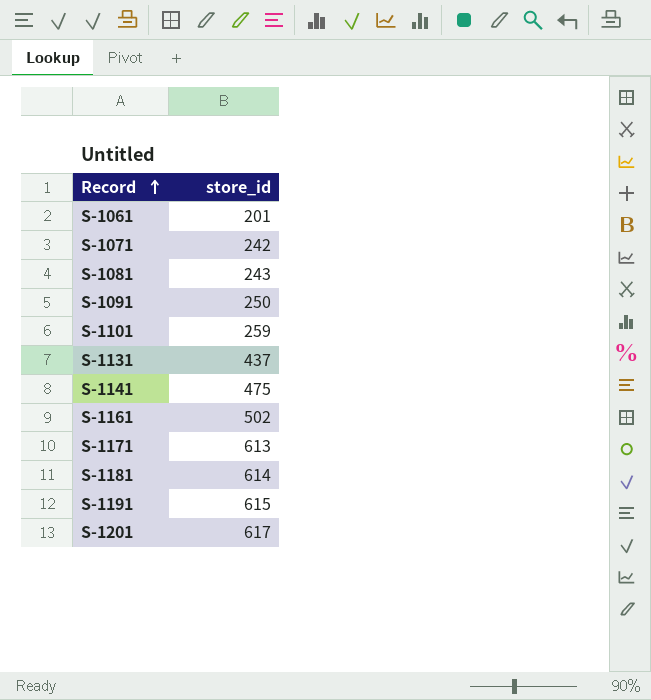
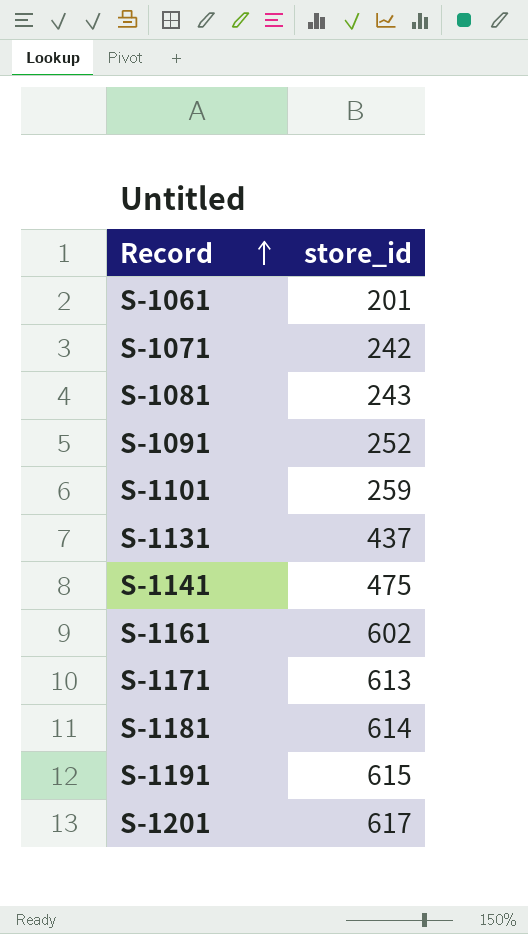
S-1091 | store_id: 250 -> 252
S-1161 | store_id: 502 -> 602

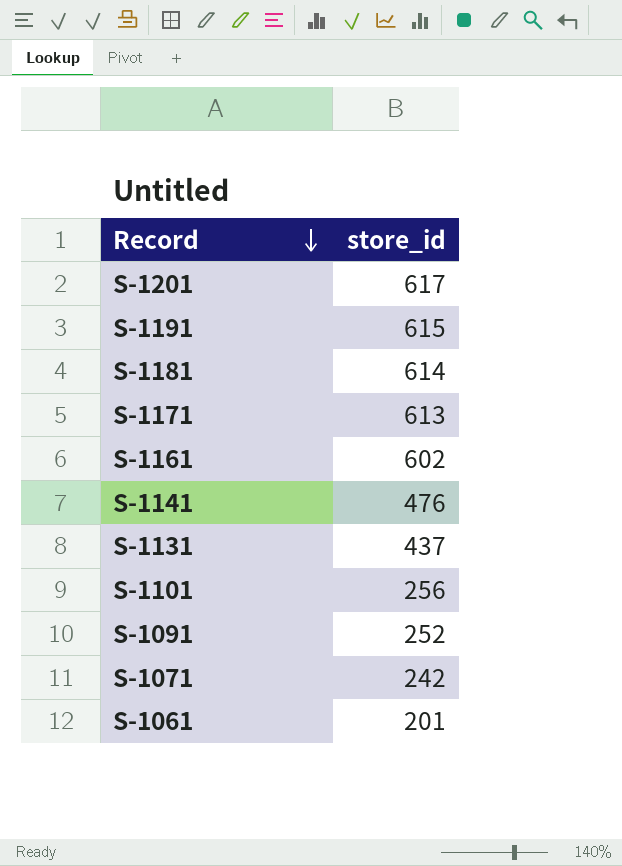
row order: Record ascending -> Record descending
row S-1081: 243 -> none
S-1141 | store_id: 475 -> 476
S-1101 | store_id: 259 -> 256

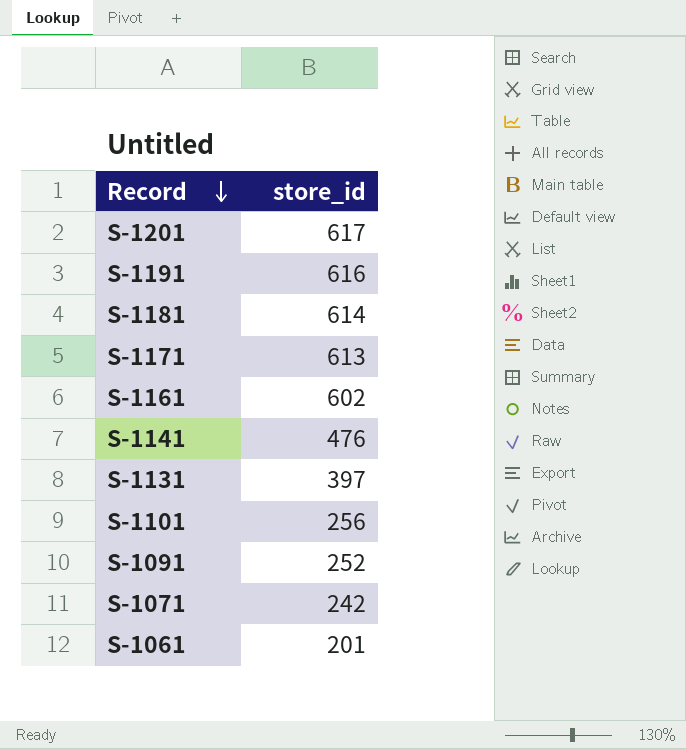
S-1191 | store_id: 615 -> 616
S-1131 | store_id: 437 -> 397

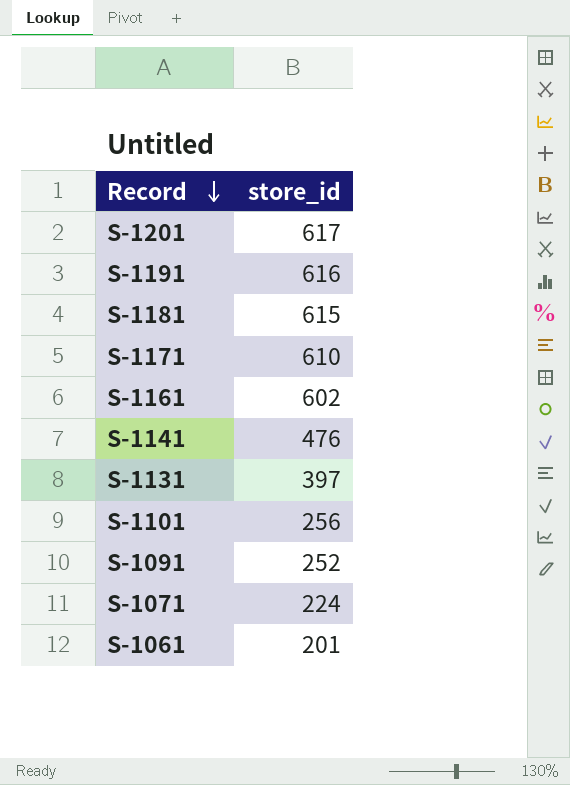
S-1181 | store_id: 614 -> 615
S-1171 | store_id: 613 -> 610
S-1071 | store_id: 242 -> 224

